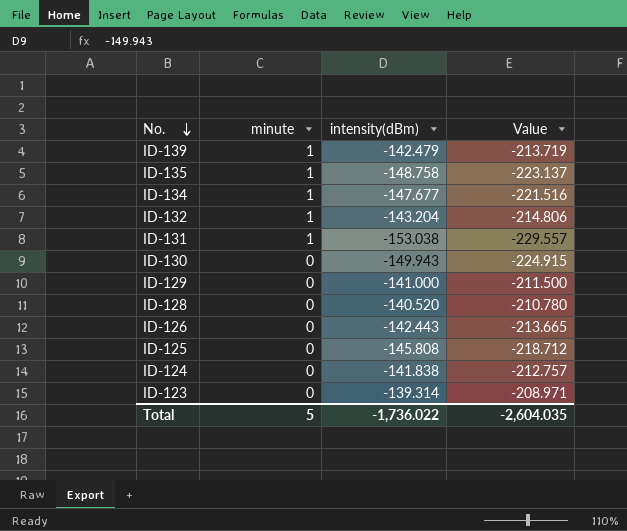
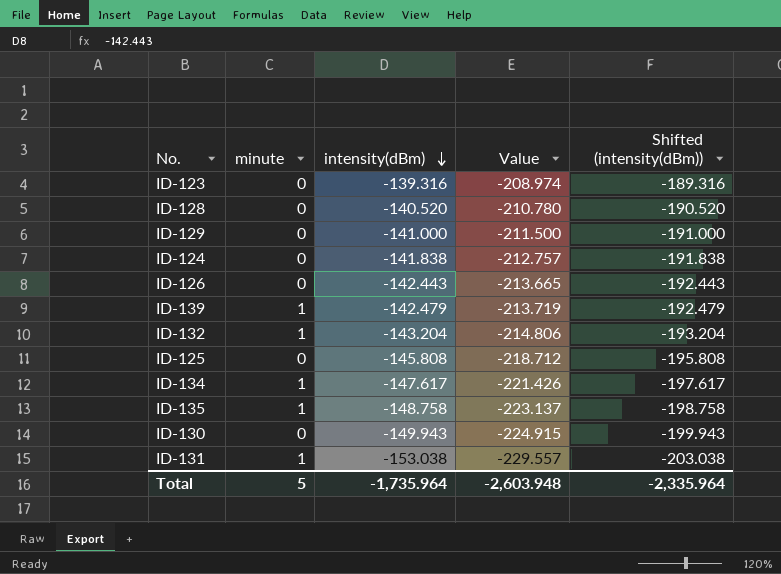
row order: No. descending -> intensity(dBm) descending
column Shifted (intensity(dBm)) | formula: none -> [intensity(dBm)] - 50
ID-123 | intensity(dBm): -139.314 -> -139.316
ID-123 | Value: -208.971 -> -208.974
ID-134 | intensity(dBm): -147.677 -> -147.617
ID-134 | Value: -221.516 -> -221.426
Total | intensity(dBm): -1,736.022 -> -1,735.964
Total | Value: -2,604.035 -> -2,603.948

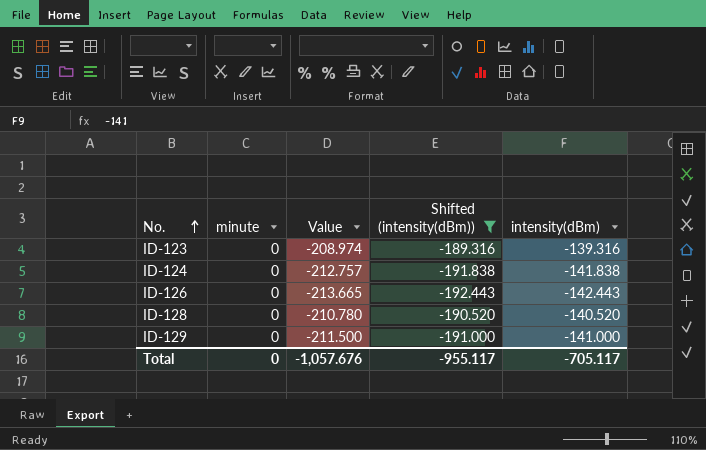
filter: none -> Shifted (intensity(dBm)) >= -192.443
row order: intensity(dBm) descending -> No. ascending
column intensity(dBm) | position: 3 -> 5
Total | minute: 5 -> 0
Total | Value: -2,603.948 -> -1,057.676
Total | Shifted (intensity(dBm)): -2,335.964 -> -955.117
Total | intensity(dBm): -1,735.964 -> -705.117

